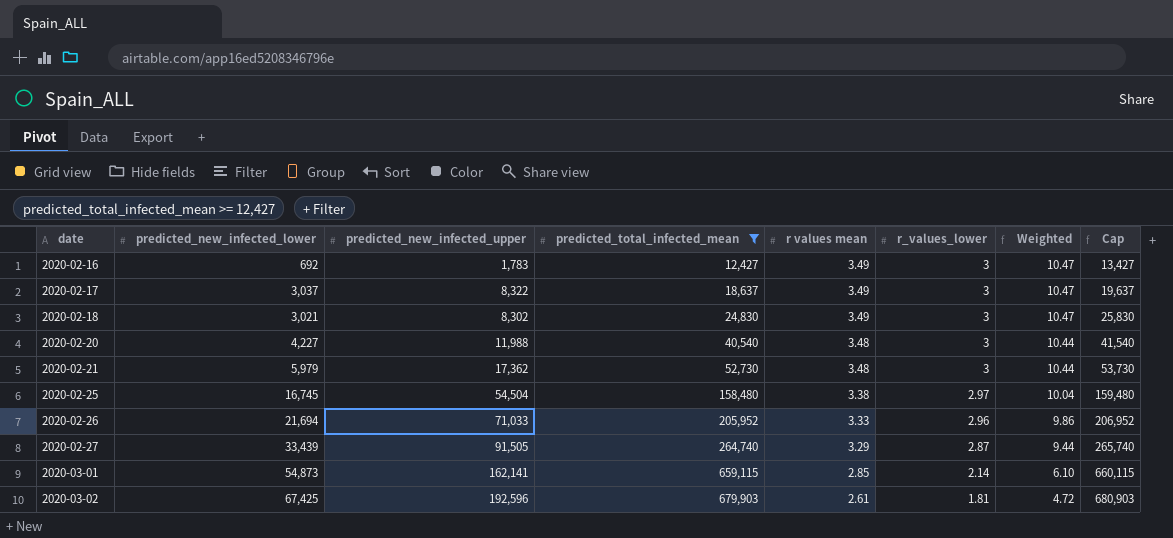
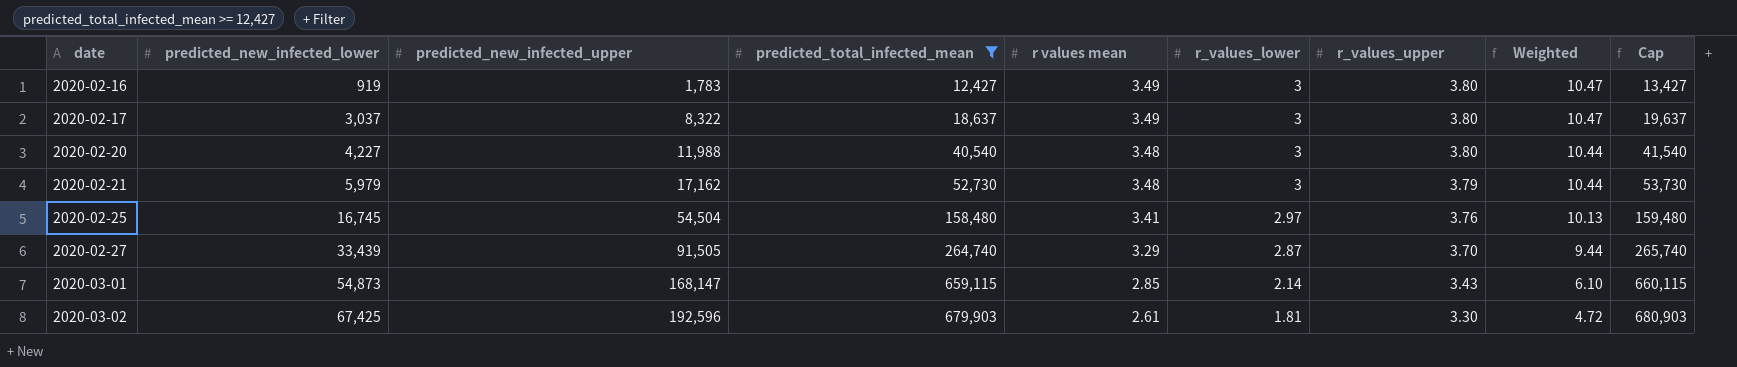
column r_values_upper | position: none -> 7
row 2020-02-18: 3,021 | 8,302 | 24,830 | 3.49 | 3 | 10.47 | 25,830 -> none
row 2020-02-26: 21,694 | 71,033 | 205,952 | 3.33 | 2.96 | 9.86 | 206,952 -> none
2020-02-16 | predicted_new_infected_lower: 692 -> 919
2020-02-21 | predicted_new_infected_upper: 17,362 -> 17,162
2020-02-25 | r values mean: 3.38 -> 3.41
2020-02-25 | Weighted: 10.04 -> 10.13
2020-03-01 | predicted_new_infected_upper: 162,141 -> 168,147

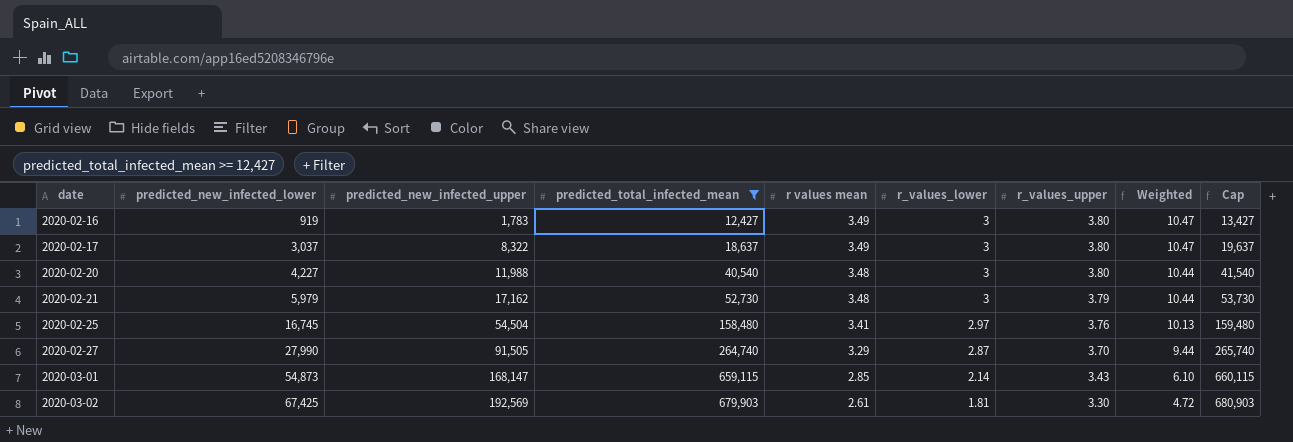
2020-02-27 | predicted_new_infected_lower: 33,439 -> 27,990
2020-03-02 | predicted_new_infected_upper: 192,596 -> 192,569

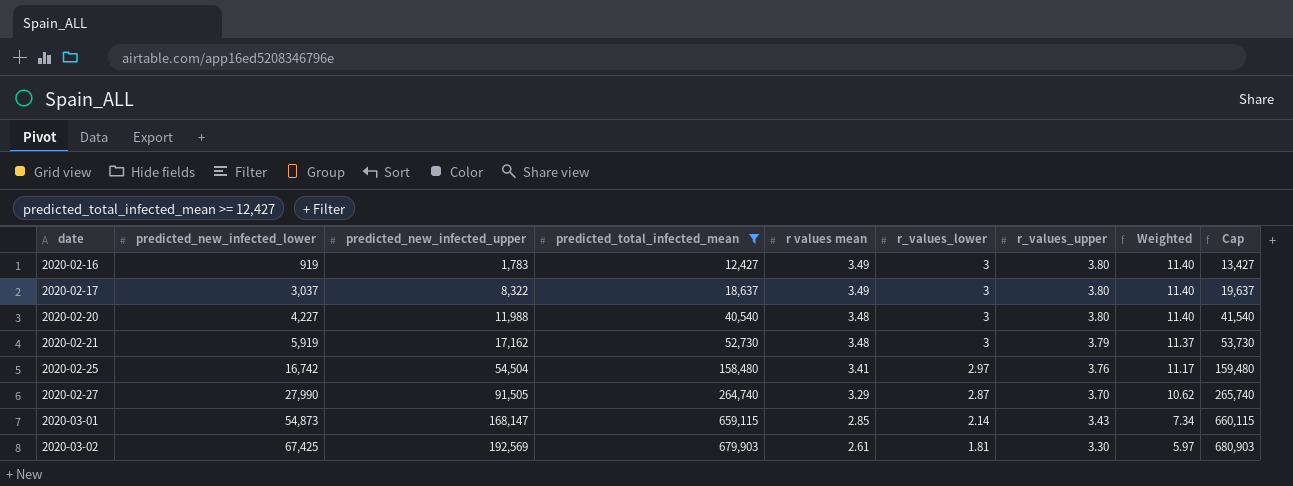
column Weighted | formula: [r values mean] * [r_values_lower] -> [r_values_lower] * [r_values_upper]
2020-02-21 | predicted_new_infected_lower: 5,979 -> 5,919
2020-02-25 | predicted_new_infected_lower: 16,745 -> 16,742

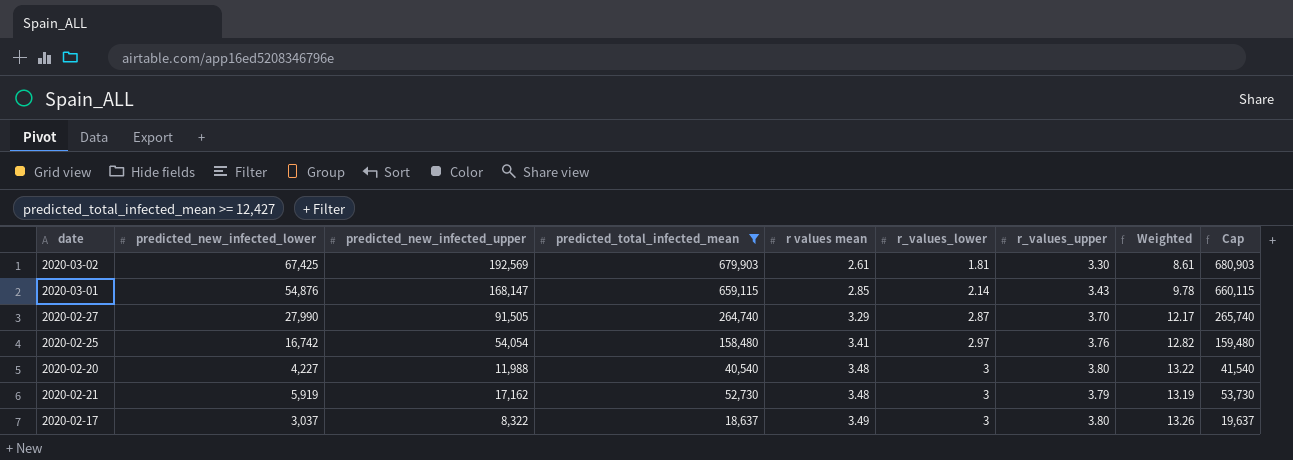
row order: date ascending -> r values mean ascending
column Weighted | formula: [r_values_lower] * [r_values_upper] -> [r values mean] * [r_values_upper]
row 2020-02-16: 919 | 1,783 | 12,427 | 3.49 | 3 | 3.80 | 11.40 | 13,427 -> none
2020-03-01 | predicted_new_infected_lower: 54,873 -> 54,876
2020-02-25 | predicted_new_infected_upper: 54,504 -> 54,054

